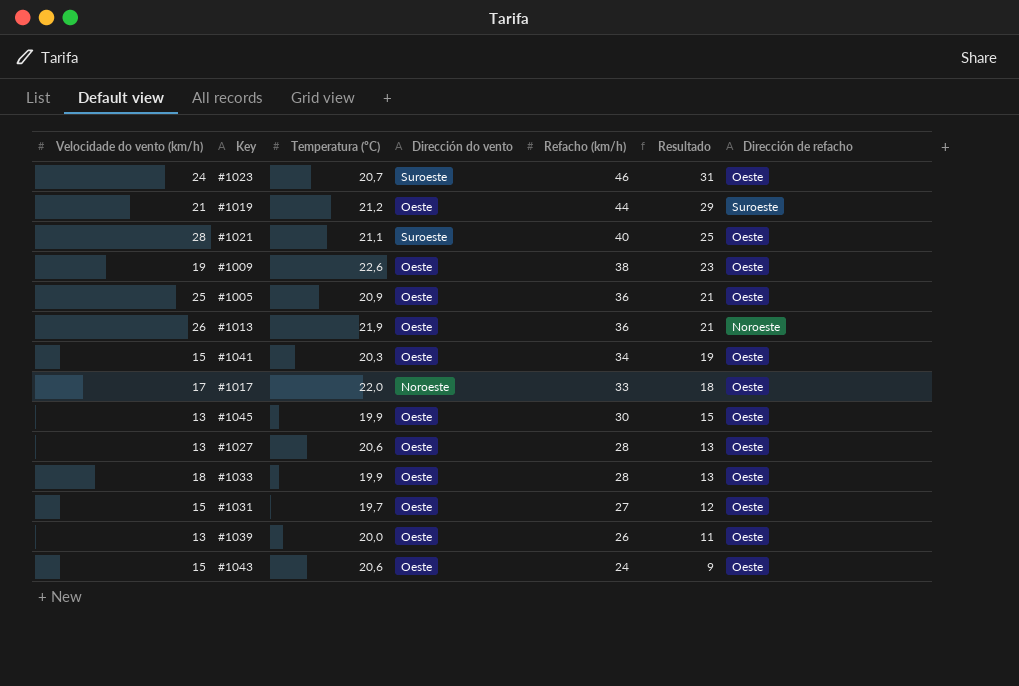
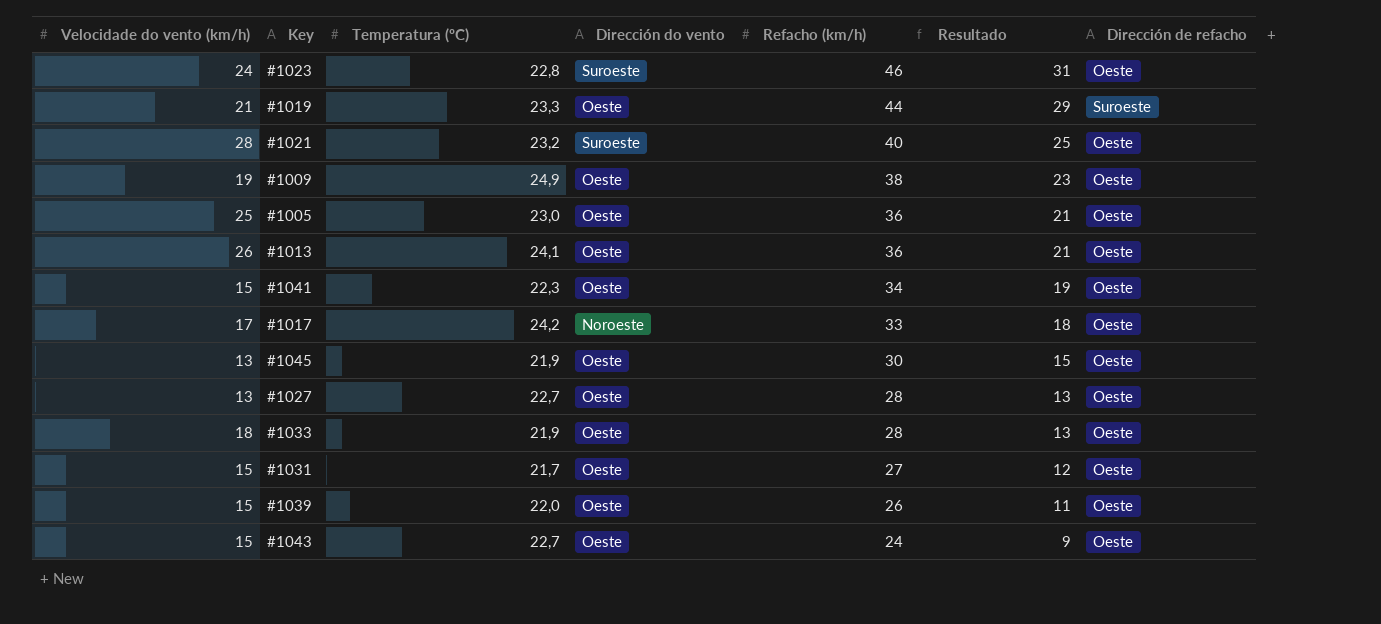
#1023 | Temperatura (ºC): 20,7 -> 22,8
#1019 | Temperatura (ºC): 21,2 -> 23,3
#1021 | Temperatura (ºC): 21,1 -> 23,2
#1009 | Temperatura (ºC): 22,6 -> 24,9
#1005 | Temperatura (ºC): 20,9 -> 23,0
#1013 | Temperatura (ºC): 21,9 -> 24,1
#1013 | Dirección de refacho: Noroeste -> Oeste
#1041 | Temperatura (ºC): 20,3 -> 22,3
#1017 | Temperatura (ºC): 22,0 -> 24,2
#1045 | Temperatura (ºC): 19,9 -> 21,9
#1027 | Temperatura (ºC): 20,6 -> 22,7
#1033 | Temperatura (ºC): 19,9 -> 21,9
#1031 | Temperatura (ºC): 19,7 -> 21,7
#1039 | Velocidade do vento (km/h): 13 -> 15
#1039 | Temperatura (ºC): 20,0 -> 22,0
#1043 | Temperatura (ºC): 20,6 -> 22,7

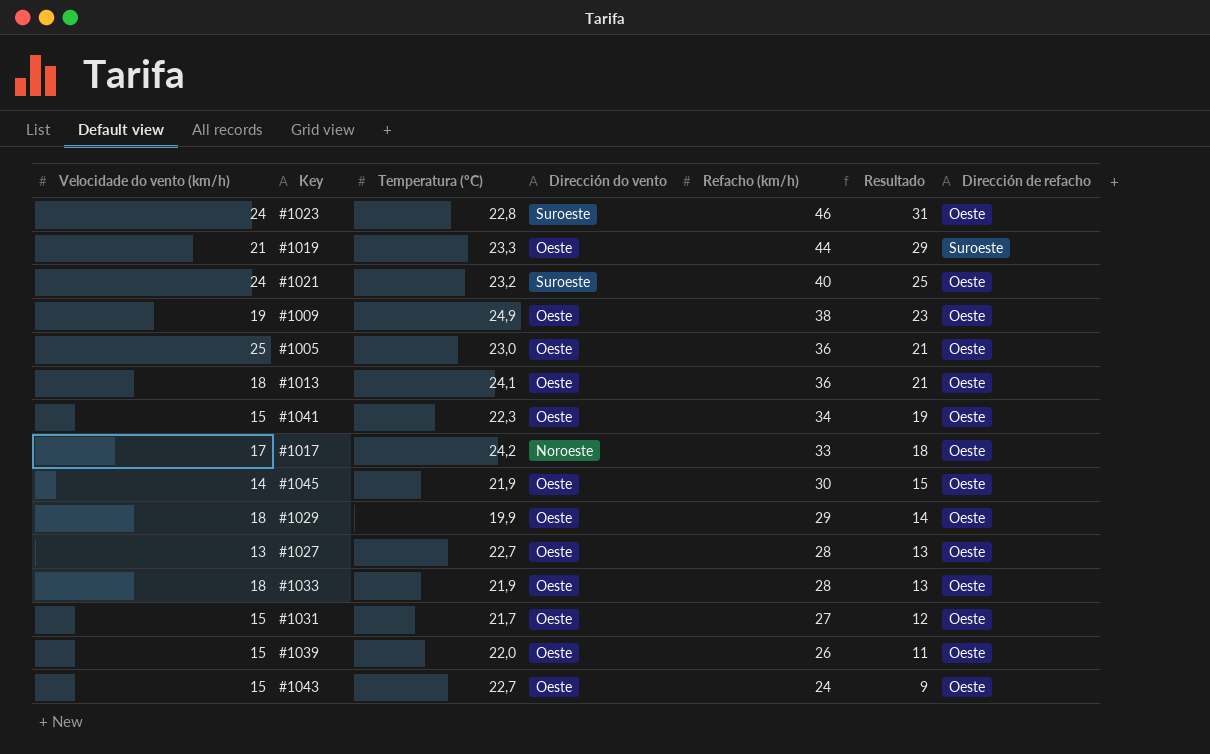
#1021 | Velocidade do vento (km/h): 28 -> 24
#1013 | Velocidade do vento (km/h): 26 -> 18
#1045 | Velocidade do vento (km/h): 13 -> 14
row #1029: none -> 18 | 19,9 | Oeste | 29 | 14 | Oeste

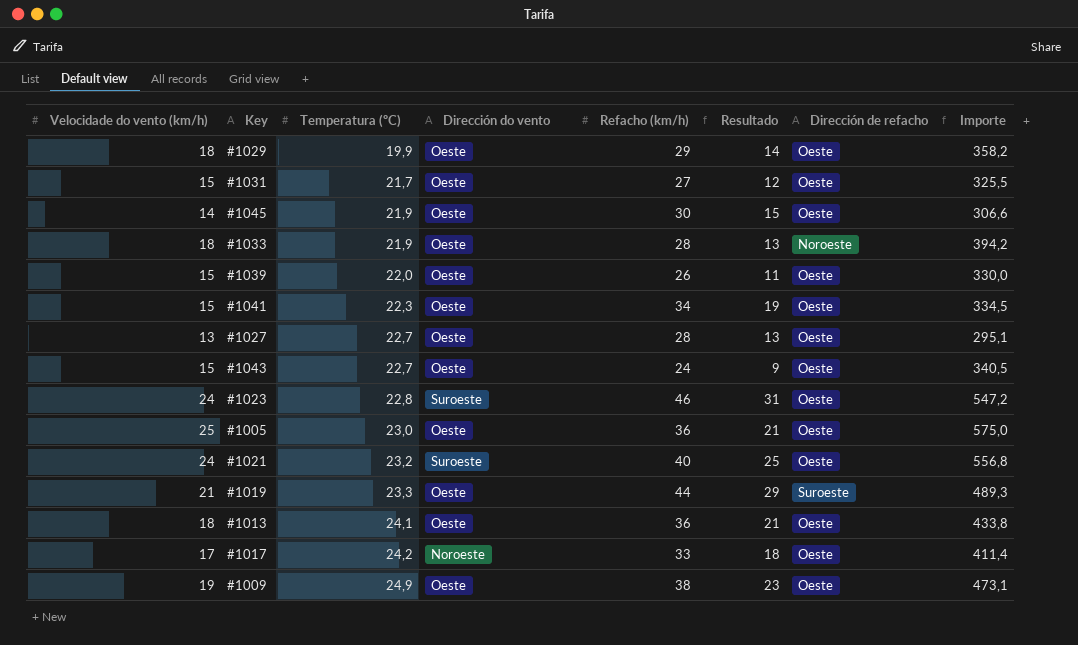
row order: Refacho (km/h) descending -> Temperatura (ºC) ascending
column Importe | formula: none -> [Velocidade do vento (km/h)] * [Temperatura (ºC)]
#1033 | Dirección de refacho: Oeste -> Noroeste

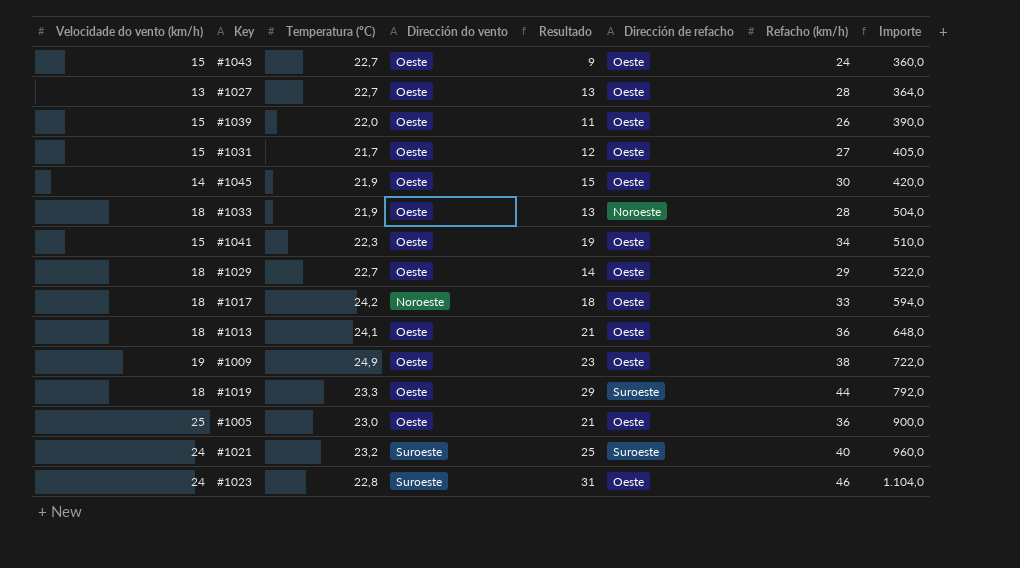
row order: Temperatura (ºC) ascending -> Importe ascending
column Refacho (km/h) | position: 5 -> 7
column Importe | formula: [Velocidade do vento (km/h)] * [Temperatura (ºC)] -> [Velocidade do vento (km/h)] * [Refacho (km/h)]
#1029 | Temperatura (ºC): 19,9 -> 22,7
#1017 | Velocidade do vento (km/h): 17 -> 18
#1019 | Velocidade do vento (km/h): 21 -> 18
#1021 | Dirección de refacho: Oeste -> Suroeste

